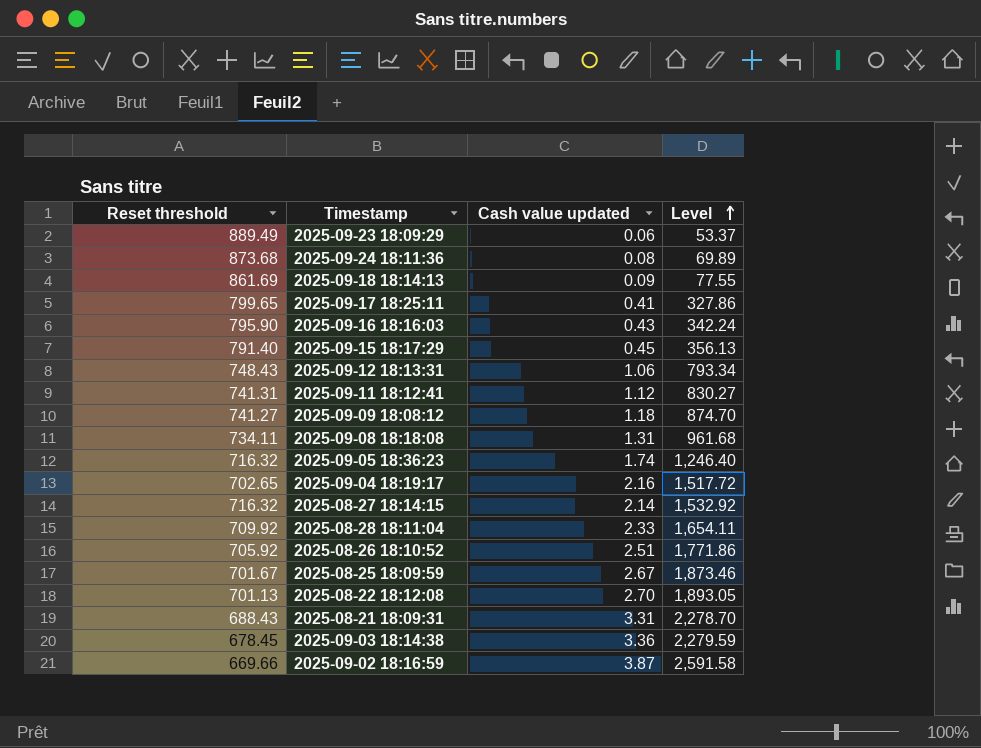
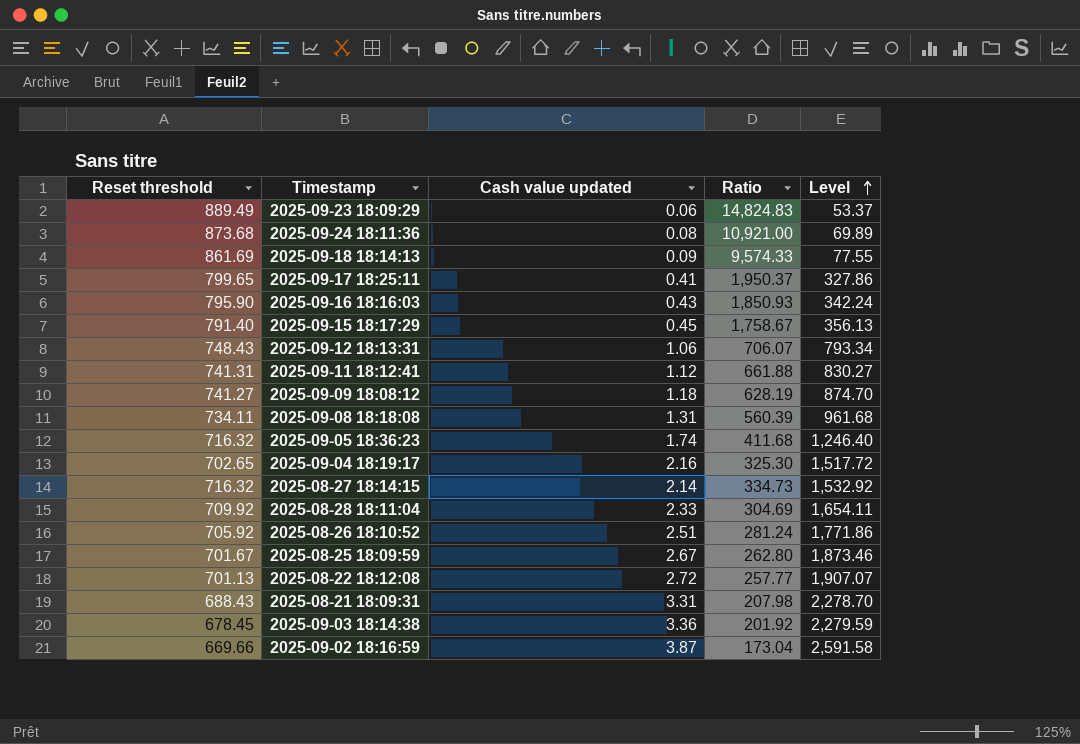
column Ratio | formula: none -> [Reset threshold] / [Cash value updated]
2025-08-22 18:12:08 | Cash value updated: 2.70 -> 2.72
2025-08-22 18:12:08 | Level: 1,893.05 -> 1,907.07

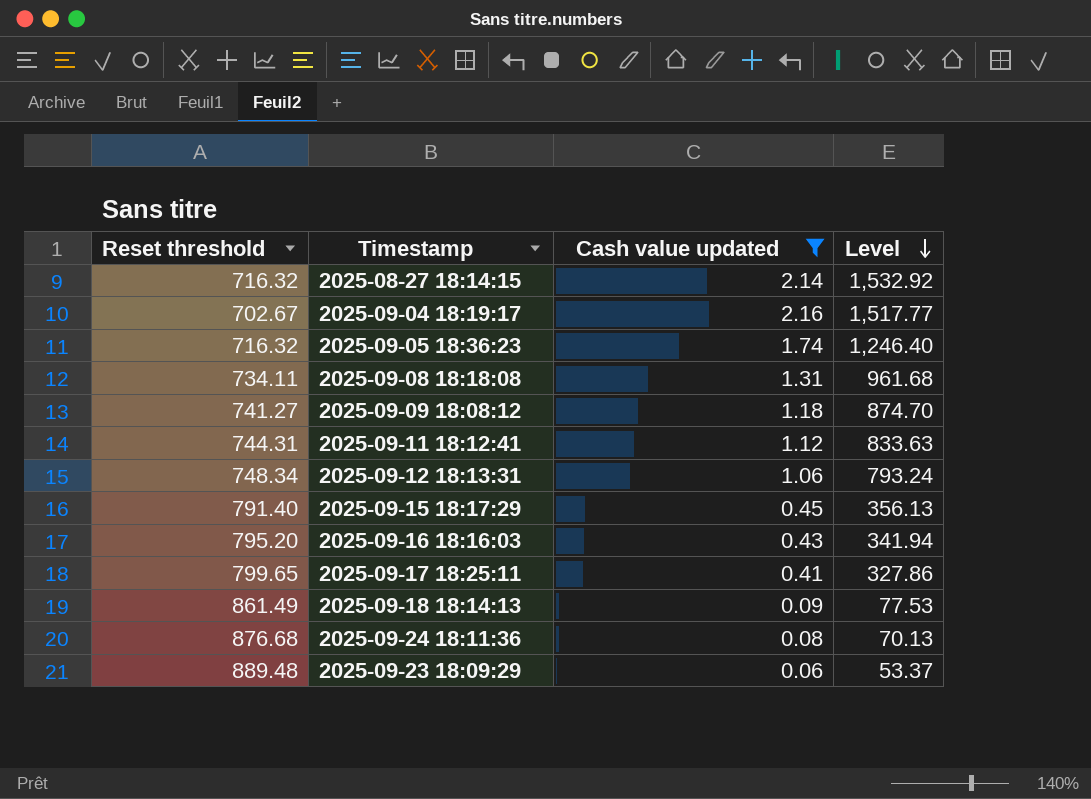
filter: none -> Cash value updated <= 2.16
row order: Level ascending -> Level descending
column Ratio | formula: [Reset threshold] / [Cash value updated] -> none
2025-09-04 18:19:17 | Reset threshold: 702.65 -> 702.67
2025-09-04 18:19:17 | Level: 1,517.72 -> 1,517.77
2025-09-11 18:12:41 | Reset threshold: 741.31 -> 744.31
2025-09-11 18:12:41 | Level: 830.27 -> 833.63
2025-09-12 18:13:31 | Reset threshold: 748.43 -> 748.34
2025-09-12 18:13:31 | Level: 793.34 -> 793.24
2025-09-16 18:16:03 | Reset threshold: 795.90 -> 795.20
2025-09-16 18:16:03 | Level: 342.24 -> 341.94
2025-09-18 18:14:13 | Reset threshold: 861.69 -> 861.49
2025-09-18 18:14:13 | Level: 77.55 -> 77.53
2025-09-24 18:11:36 | Reset threshold: 873.68 -> 876.68
2025-09-24 18:11:36 | Level: 69.89 -> 70.13
2025-09-23 18:09:29 | Reset threshold: 889.49 -> 889.48

